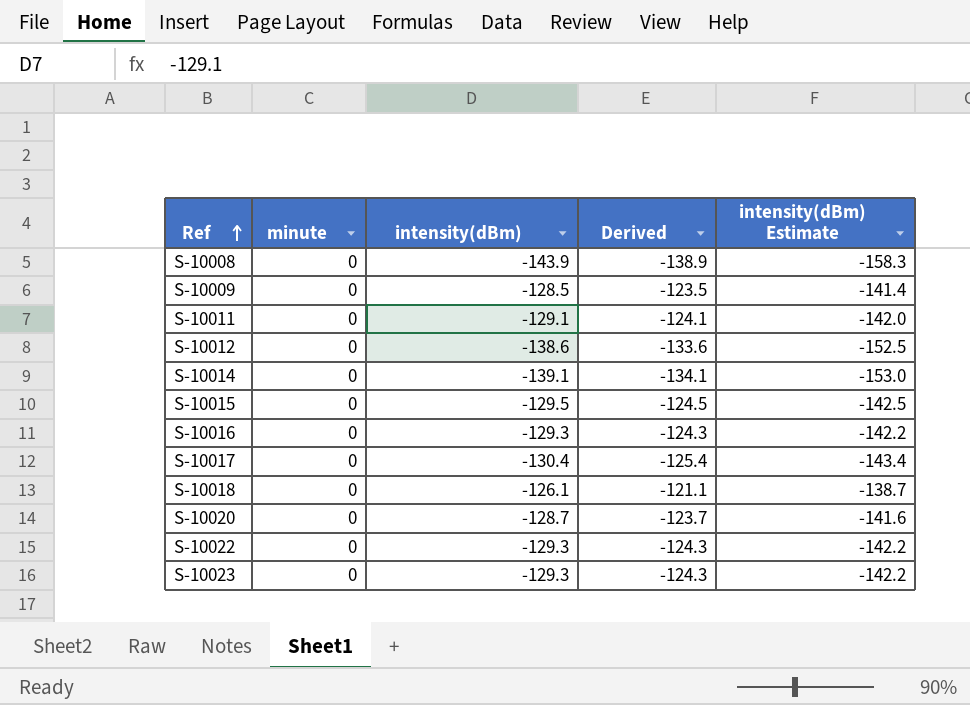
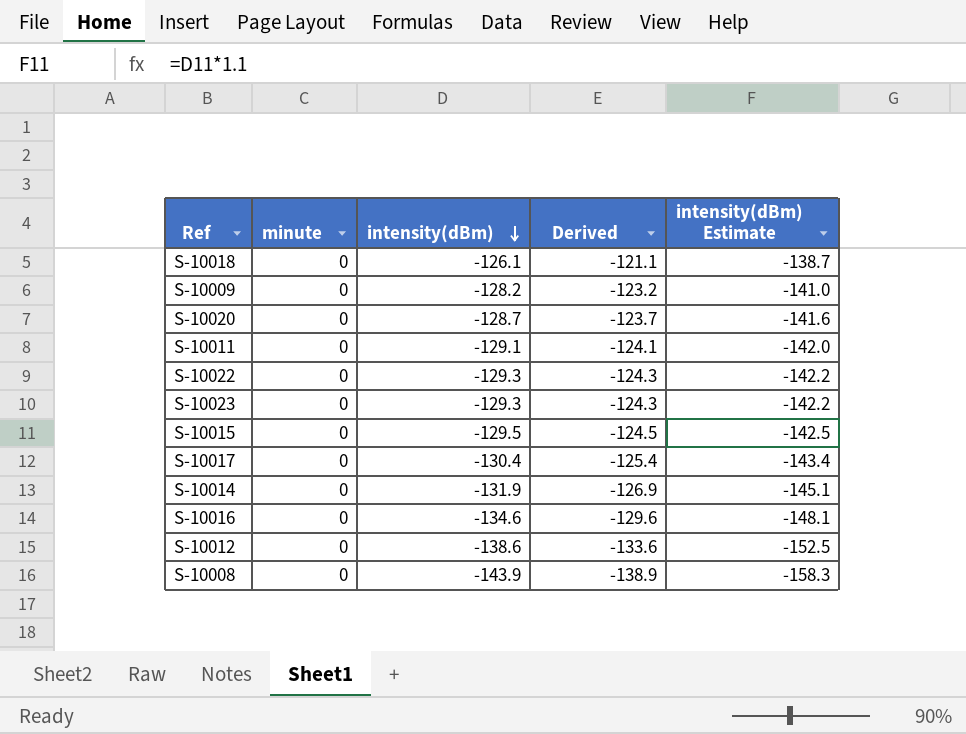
row order: Ref ascending -> intensity(dBm) descending
S-10009 | intensity(dBm): -128.5 -> -128.2
S-10009 | Derived: -123.5 -> -123.2
S-10009 | intensity(dBm) Estimate: -141.4 -> -141.0
S-10014 | intensity(dBm): -139.1 -> -131.9
S-10014 | Derived: -134.1 -> -126.9
S-10014 | intensity(dBm) Estimate: -153.0 -> -145.1
S-10016 | intensity(dBm): -129.3 -> -134.6
S-10016 | Derived: -124.3 -> -129.6
S-10016 | intensity(dBm) Estimate: -142.2 -> -148.1

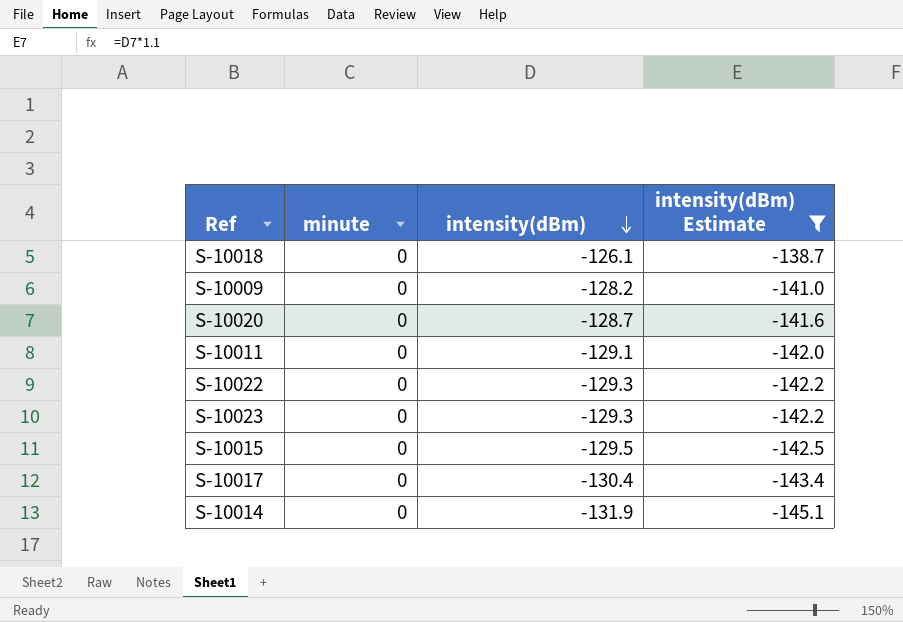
filter: none -> intensity(dBm) Estimate >= -145.1
column Derived | formula: [intensity(dBm)] + 5 -> none

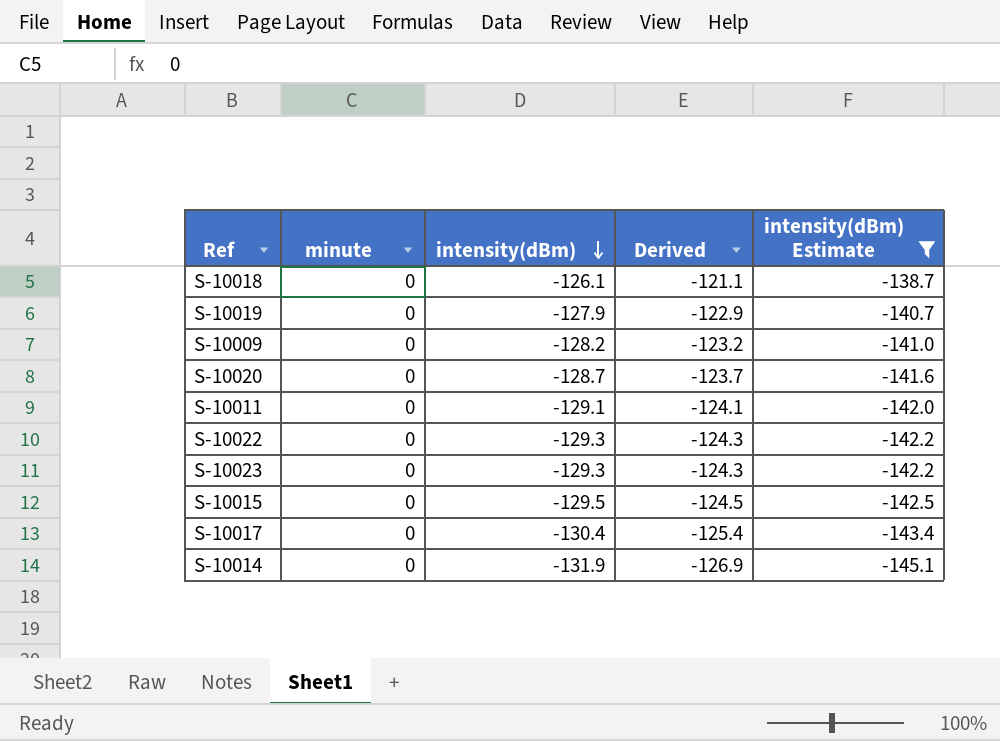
column Derived | formula: none -> [intensity(dBm)] + 5
row S-10019: none -> 0 | -127.9 | -122.9 | -140.7

